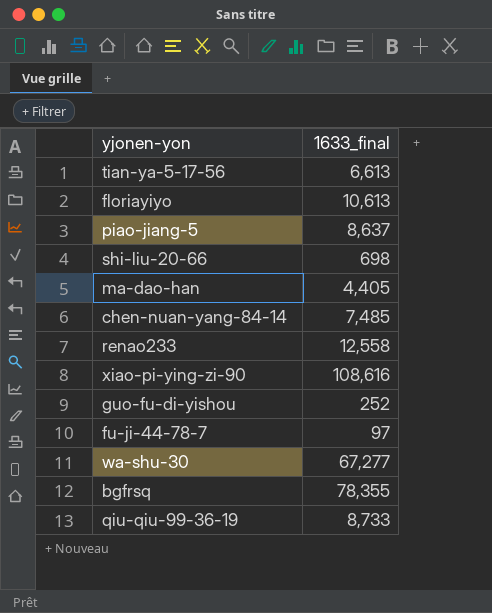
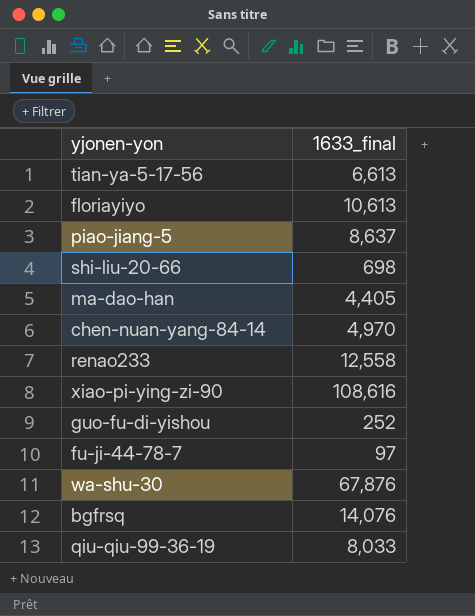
chen-nuan-yang-84-14 | 1633_final: 7,485 -> 4,970
wa-shu-30 | 1633_final: 67,277 -> 67,876
bgfrsq | 1633_final: 78,355 -> 14,076
qiu-qiu-99-36-19 | 1633_final: 8,733 -> 8,033

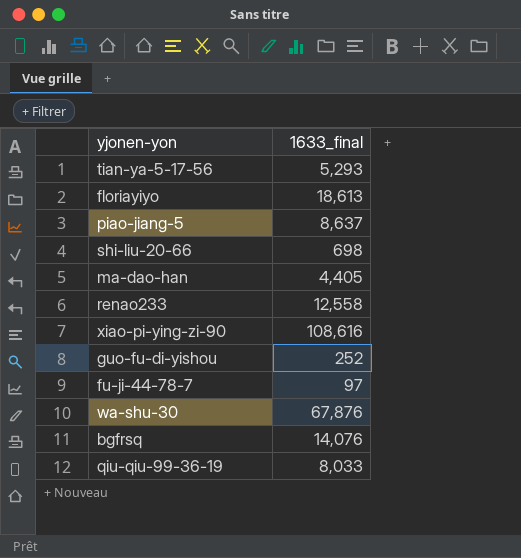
row chen-nuan-yang-84-14: 4,970 -> none
tian-ya-5-17-56 | 1633_final: 6,613 -> 5,293
floriayiyo | 1633_final: 10,613 -> 18,613

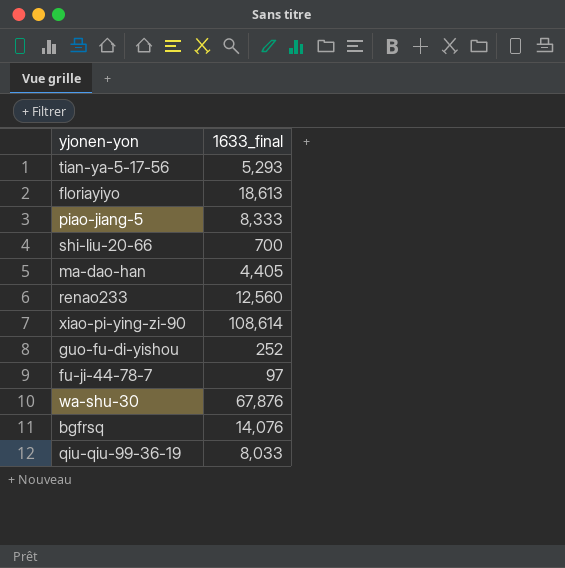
piao-jiang-5 | 1633_final: 8,637 -> 8,333
shi-liu-20-66 | 1633_final: 698 -> 700
renao233 | 1633_final: 12,558 -> 12,560
xiao-pi-ying-zi-90 | 1633_final: 108,616 -> 108,614

